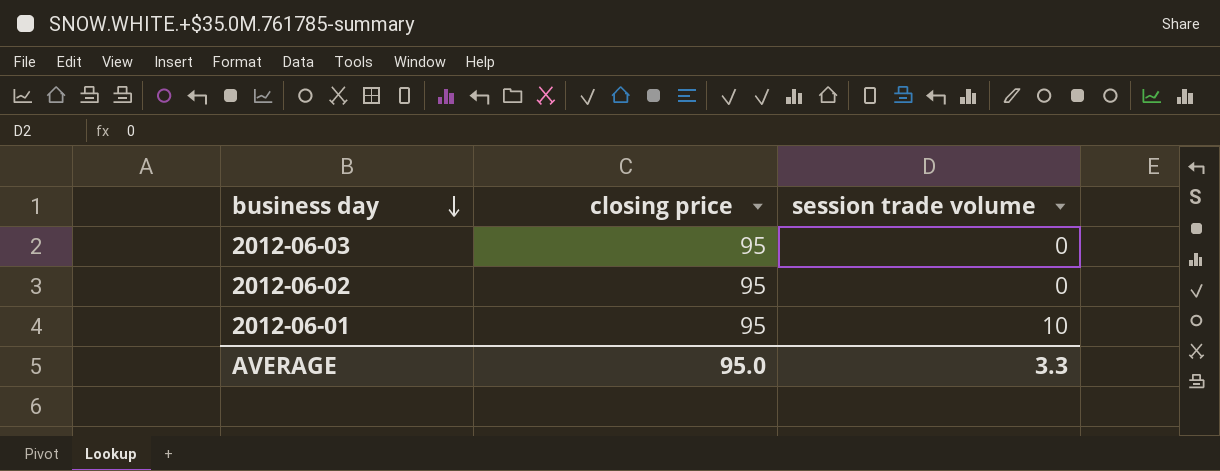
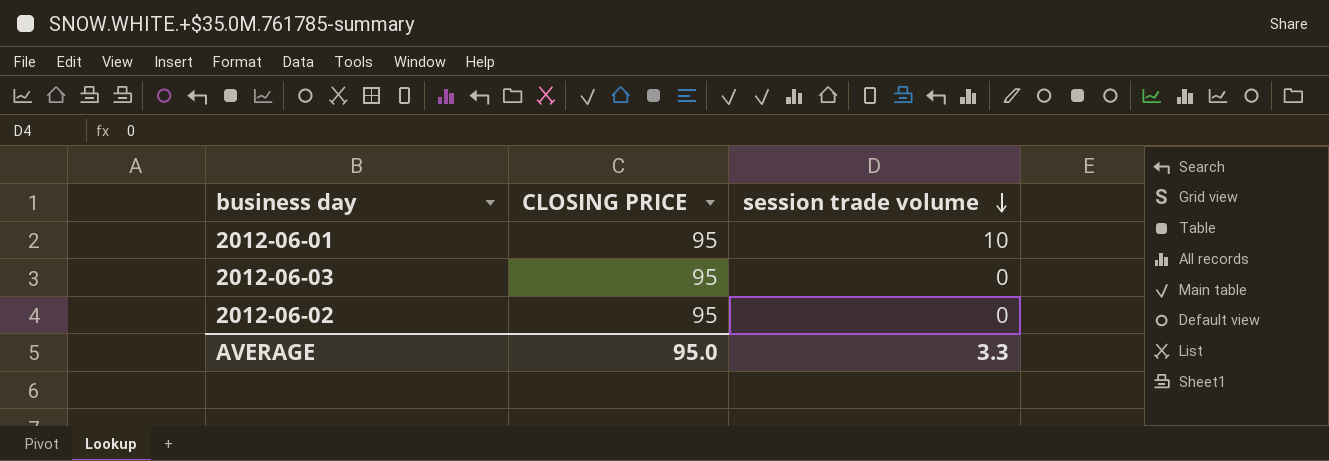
row order: business day descending -> session trade volume descending
column name: closing price -> CLOSING PRICE

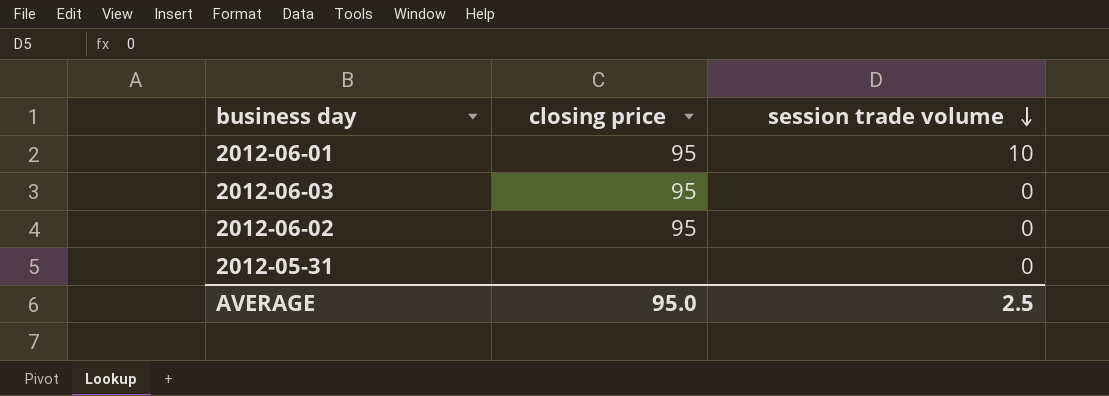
column name: CLOSING PRICE -> closing price
row 2012-05-31: none -> none | 0
AVERAGE | session trade volume: 3.3 -> 2.5

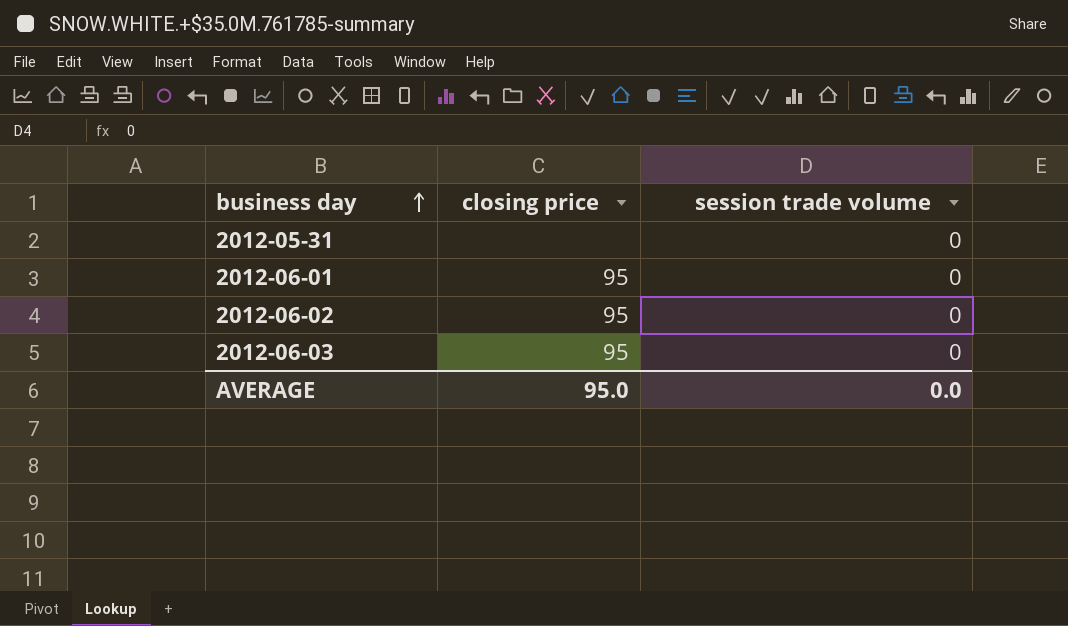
row order: session trade volume descending -> business day ascending
2012-06-01 | session trade volume: 10 -> 0
AVERAGE | session trade volume: 2.5 -> 0.0

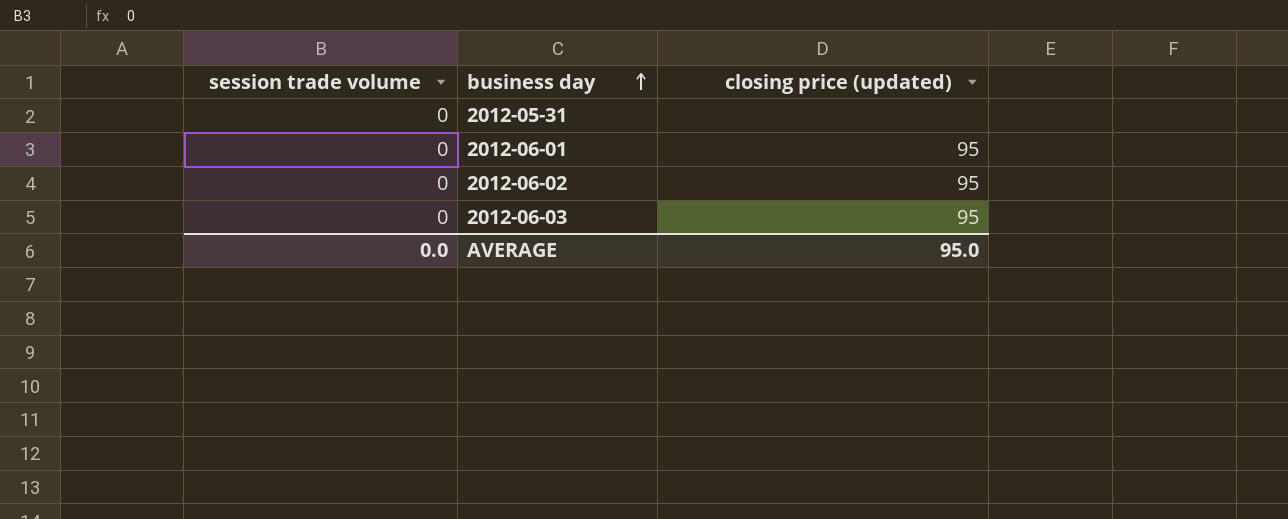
column session trade volume | position: 3 -> 1
column name: closing price -> closing price (updated)

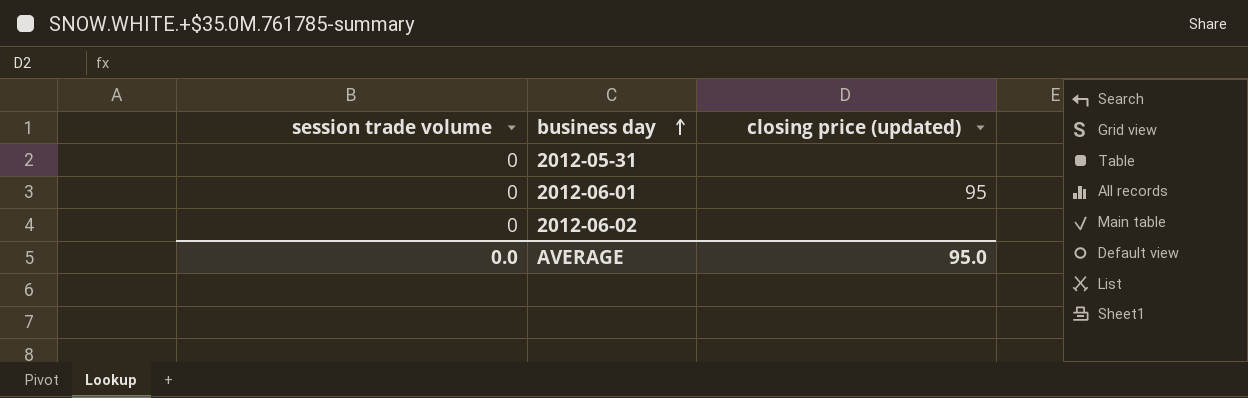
row 2012-06-03: 0 | 95 -> none
2012-06-02 | closing price (updated): 95 -> none

